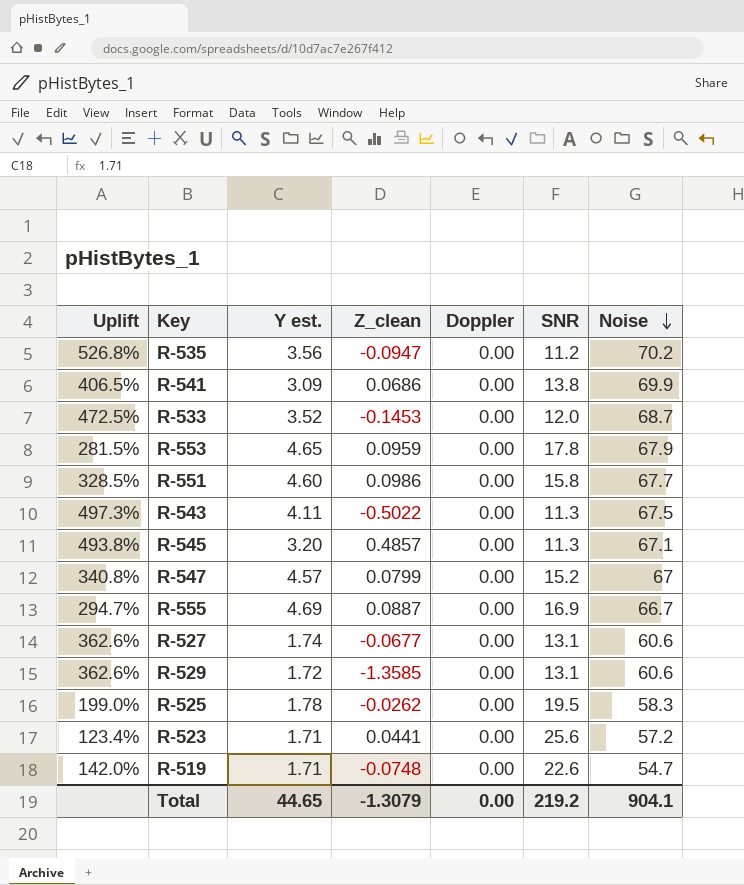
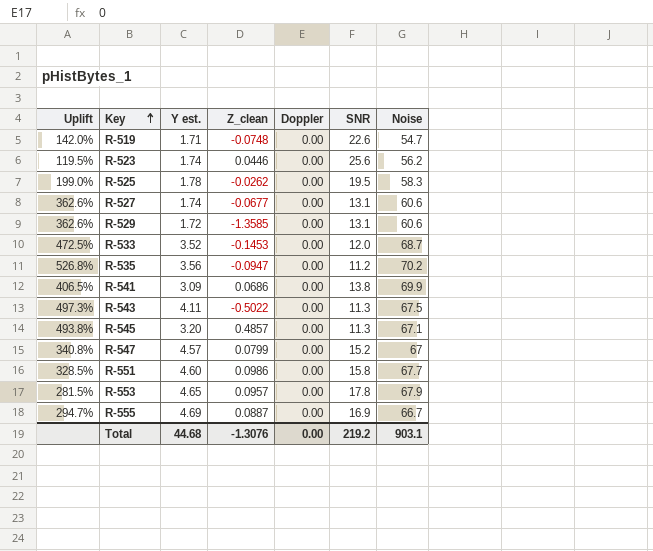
row order: Noise descending -> Key ascending
R-523 | Uplift: 123.4% -> 119.5%
R-523 | Y est.: 1.71 -> 1.74
R-523 | Z_clean: 0.0441 -> 0.0446
R-523 | Noise: 57.2 -> 56.2
R-553 | Z_clean: 0.0959 -> 0.0957
Total | Y est.: 44.65 -> 44.68
Total | Z_clean: -1.3079 -> -1.3076
Total | Noise: 904.1 -> 903.1

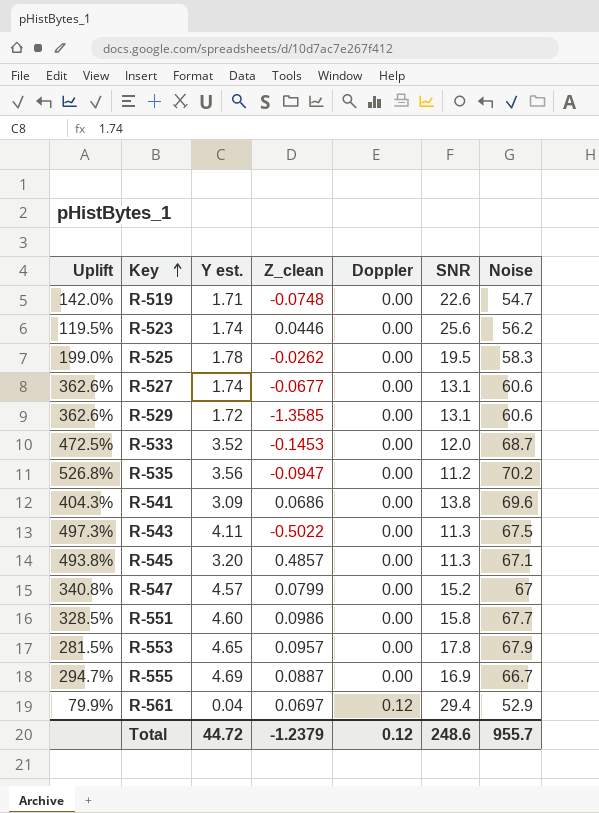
R-541 | Uplift: 406.5% -> 404.3%
R-541 | Noise: 69.9 -> 69.6
row R-561: none -> 79.9% | 0.04 | 0.0697 | 0.12 | 29.4 | 52.9
Total | Y est.: 44.68 -> 44.72
Total | Z_clean: -1.3076 -> -1.2379
Total | Doppler: 0.00 -> 0.12
Total | SNR: 219.2 -> 248.6
Total | Noise: 903.1 -> 955.7

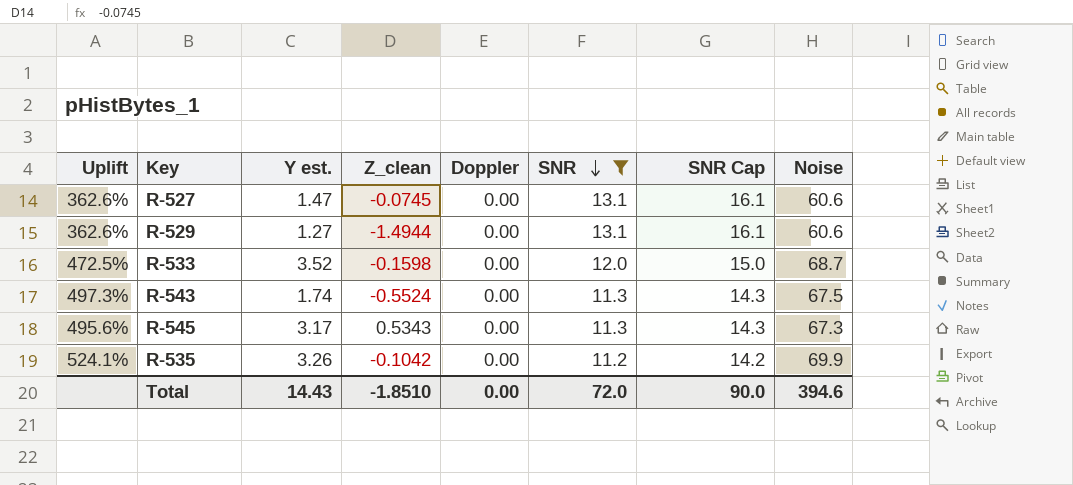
filter: none -> SNR <= 13.1
row order: Key ascending -> SNR descending
column SNR Cap | formula: none -> [SNR] + 3
R-527 | Y est.: 1.74 -> 1.47
R-527 | Z_clean: -0.0677 -> -0.0745
R-529 | Y est.: 1.72 -> 1.27
R-529 | Z_clean: -1.3585 -> -1.4944
R-533 | Z_clean: -0.1453 -> -0.1598
R-543 | Y est.: 4.11 -> 1.74
R-543 | Z_clean: -0.5022 -> -0.5524
R-545 | Uplift: 493.8% -> 495.6%
R-545 | Y est.: 3.20 -> 3.17
R-545 | Z_clean: 0.4857 -> 0.5343
R-545 | Noise: 67.1 -> 67.3
R-535 | Uplift: 526.8% -> 524.1%
R-535 | Y est.: 3.56 -> 3.26
R-535 | Z_clean: -0.0947 -> -0.1042
R-535 | Noise: 70.2 -> 69.9
Total | Y est.: 44.72 -> 14.43
Total | Z_clean: -1.2379 -> -1.8510
Total | Doppler: 0.12 -> 0.00
Total | SNR: 248.6 -> 72.0
Total | Noise: 955.7 -> 394.6

